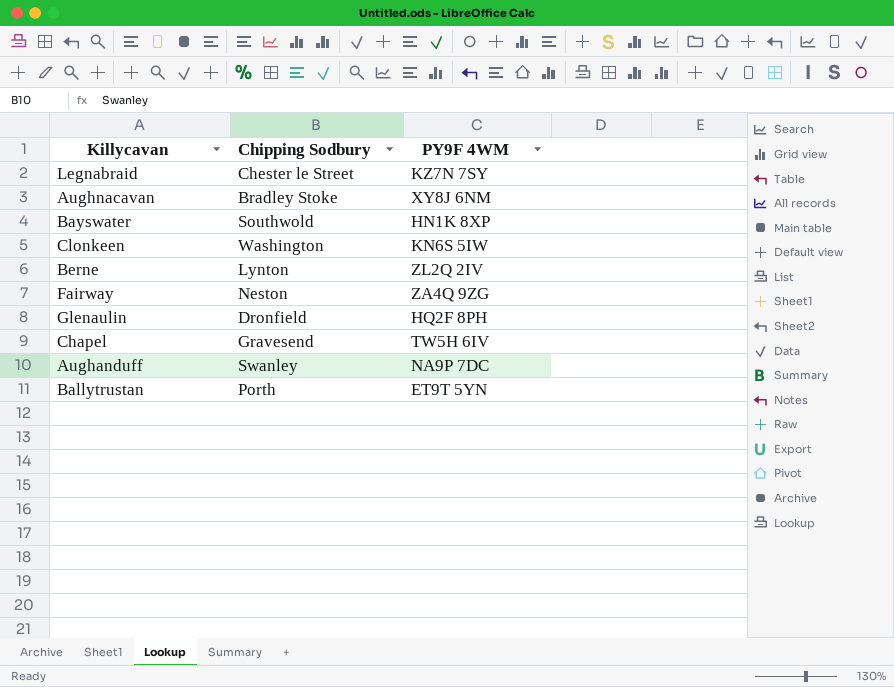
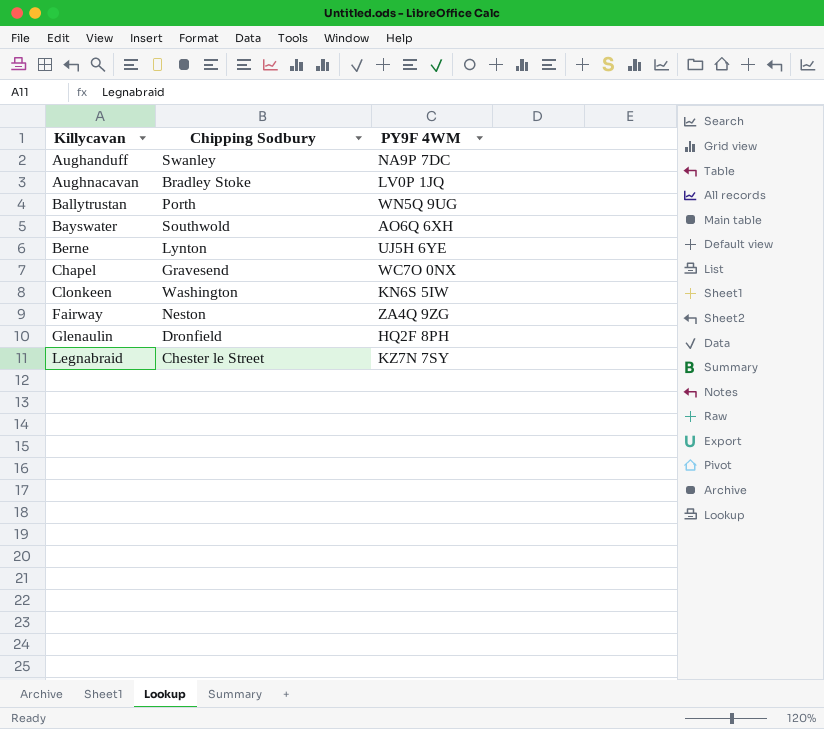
row order: none -> Killycavan ascending
Aughnacavan | PY9F 4WM: XY8J 6NM -> LV0P 1JQ
Ballytrustan | PY9F 4WM: ET9T 5YN -> WN5Q 9UG
Bayswater | PY9F 4WM: HN1K 8XP -> AO6Q 6XH
Berne | PY9F 4WM: ZL2Q 2IV -> UJ5H 6YE
Chapel | PY9F 4WM: TW5H 6IV -> WC7O 0NX

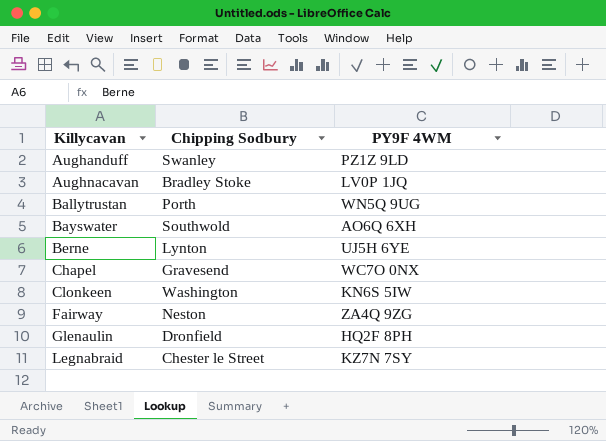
Aughanduff | PY9F 4WM: NA9P 7DC -> PZ1Z 9LD

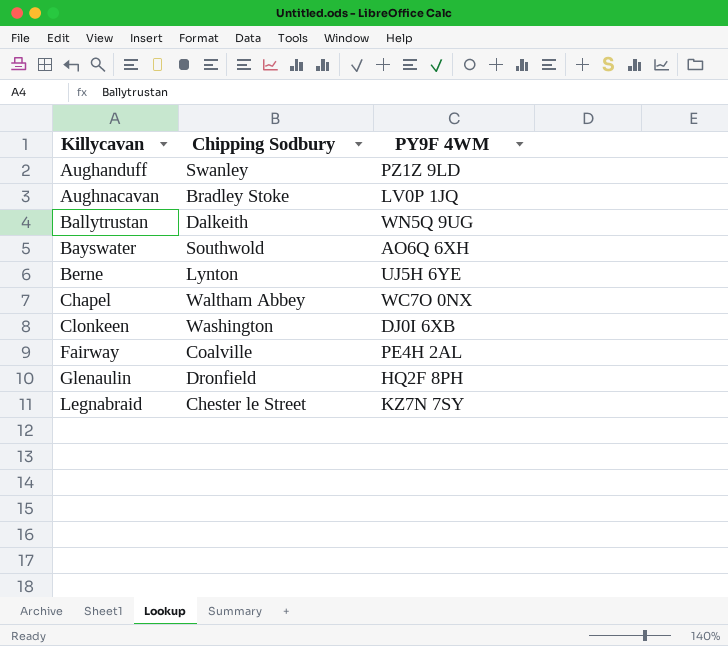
Ballytrustan | Chipping Sodbury: Porth -> Dalkeith
Chapel | Chipping Sodbury: Gravesend -> Waltham Abbey
Clonkeen | PY9F 4WM: KN6S 5IW -> DJ0I 6XB
Fairway | Chipping Sodbury: Neston -> Coalville
Fairway | PY9F 4WM: ZA4Q 9ZG -> PE4H 2AL

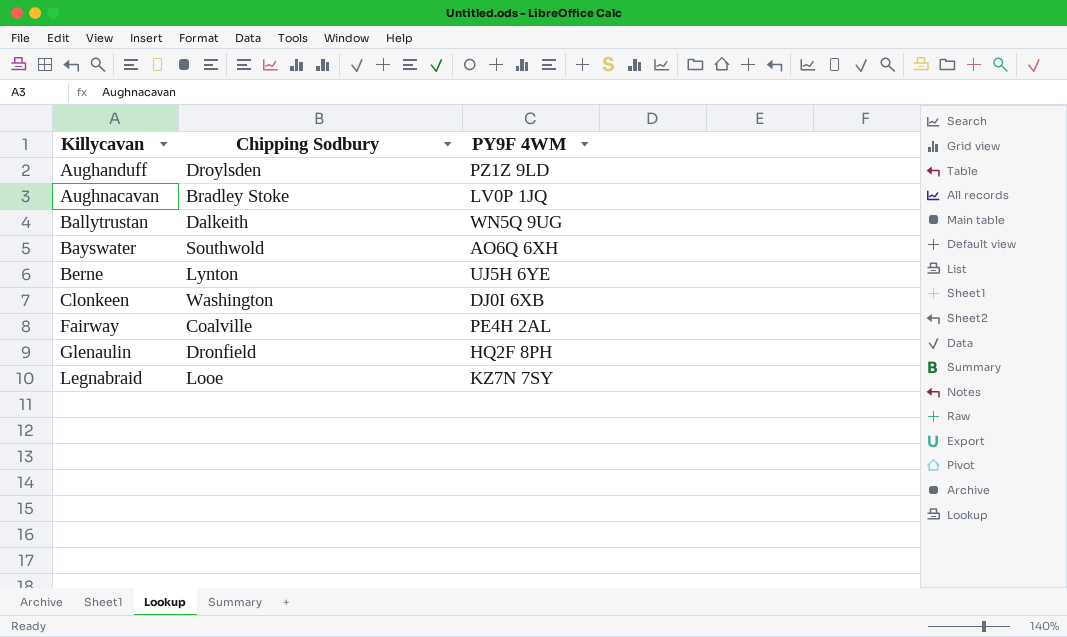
row Chapel: Waltham Abbey | WC7O 0NX -> none
Aughanduff | Chipping Sodbury: Swanley -> Droylsden
Legnabraid | Chipping Sodbury: Chester le Street -> Looe

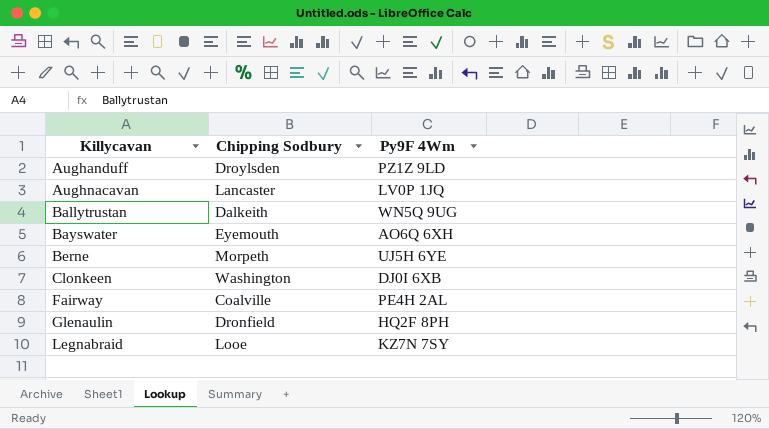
column name: PY9F 4WM -> Py9F 4Wm
Aughnacavan | Chipping Sodbury: Bradley Stoke -> Lancaster
Bayswater | Chipping Sodbury: Southwold -> Eyemouth
Berne | Chipping Sodbury: Lynton -> Morpeth

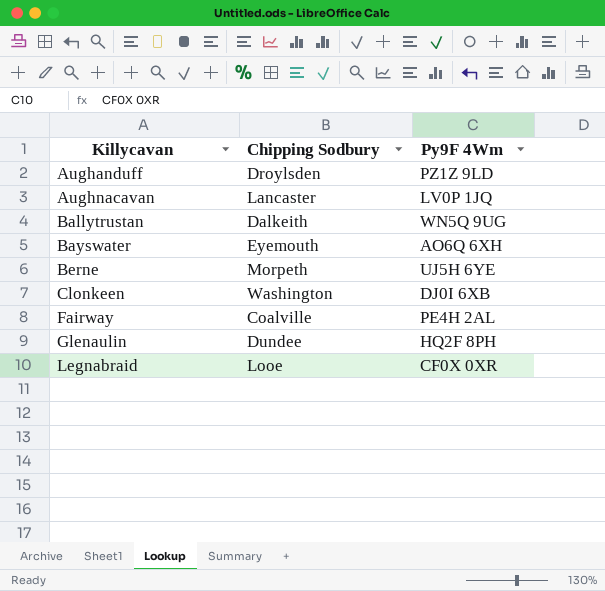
Glenaulin | Chipping Sodbury: Dronfield -> Dundee
Legnabraid | Py9F 4Wm: KZ7N 7SY -> CF0X 0XR

